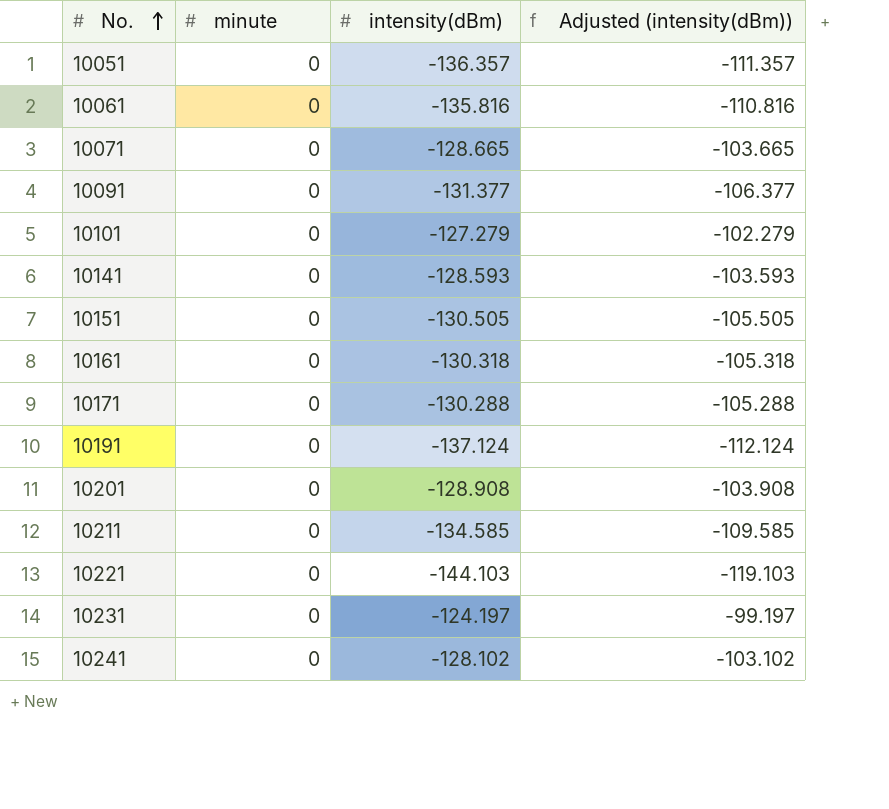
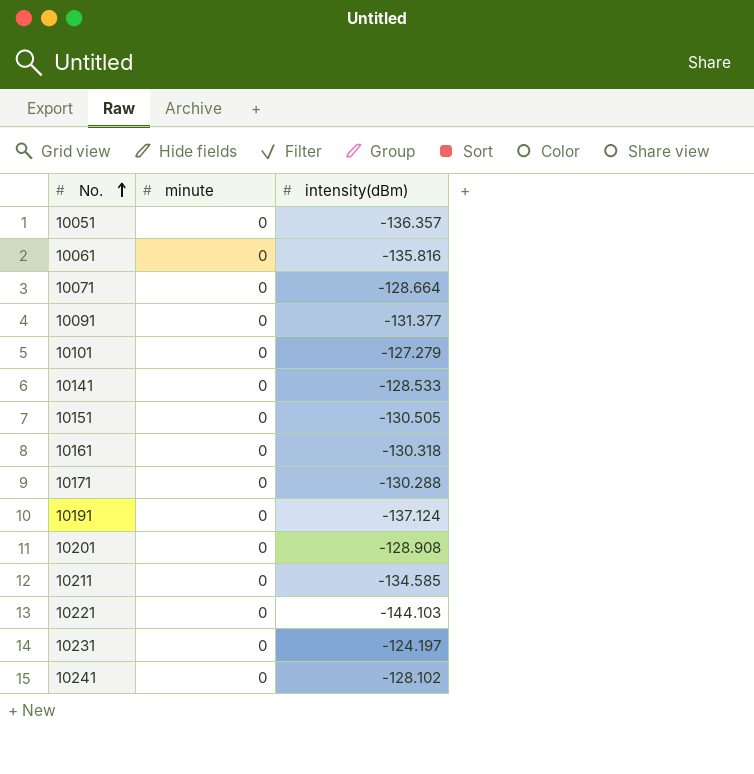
column Adjusted (intensity(dBm)) | formula: [intensity(dBm)] + 25 -> none
10071 | intensity(dBm): -128.665 -> -128.664
10141 | intensity(dBm): -128.593 -> -128.533

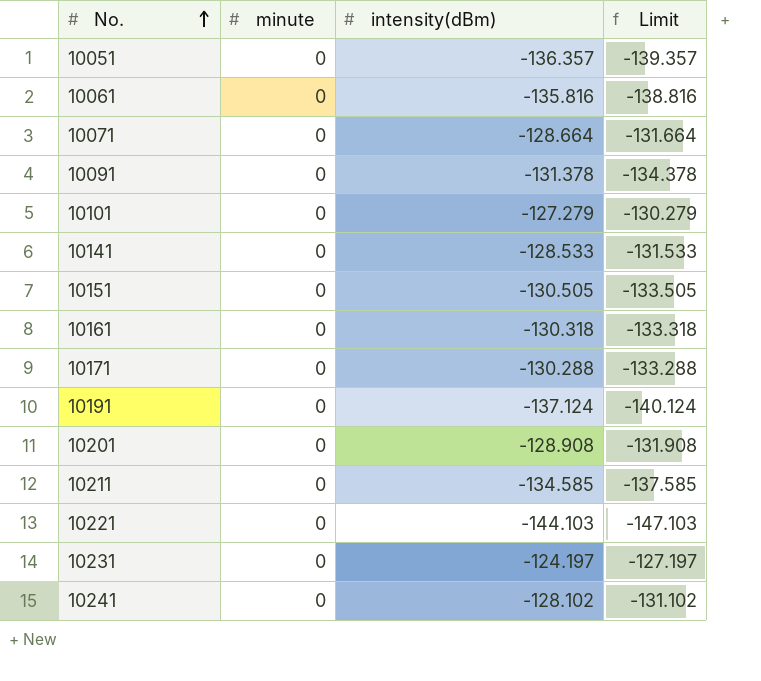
column Limit | formula: none -> [intensity(dBm)] - 3
10091 | intensity(dBm): -131.377 -> -131.378

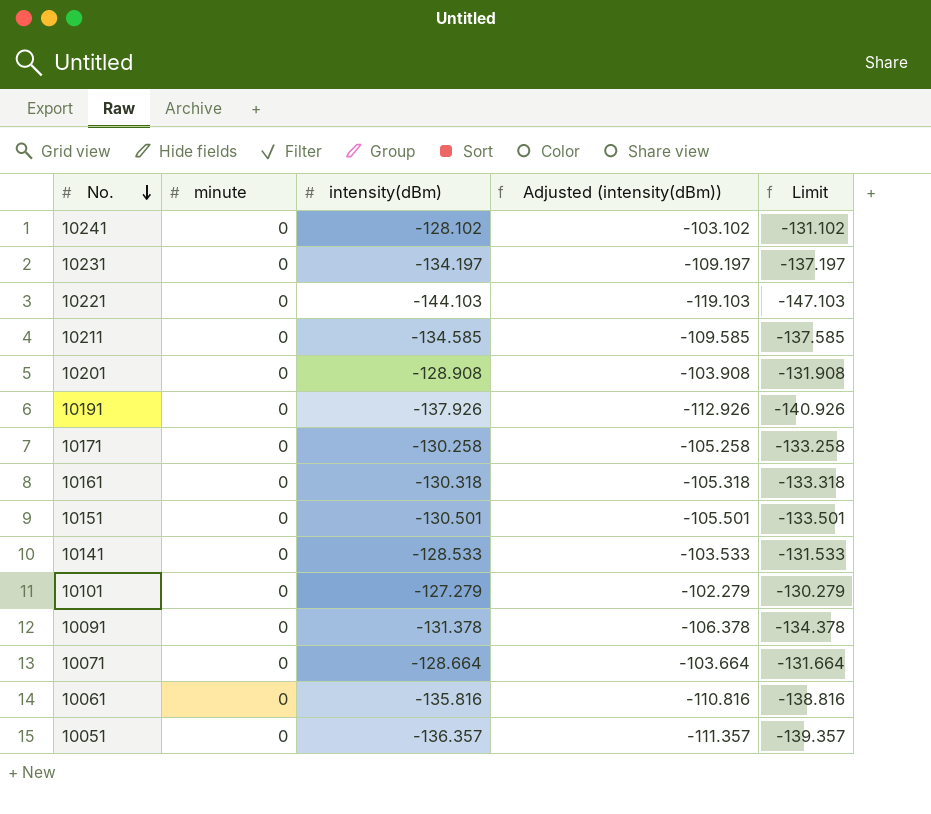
row order: No. ascending -> No. descending
column Adjusted (intensity(dBm)) | formula: none -> [intensity(dBm)] + 25
10231 | intensity(dBm): -124.197 -> -134.197
10231 | Limit: -127.197 -> -137.197
10191 | intensity(dBm): -137.124 -> -137.926
10191 | Limit: -140.124 -> -140.926
10171 | intensity(dBm): -130.288 -> -130.258
10171 | Limit: -133.288 -> -133.258
10151 | intensity(dBm): -130.505 -> -130.501
10151 | Limit: -133.505 -> -133.501

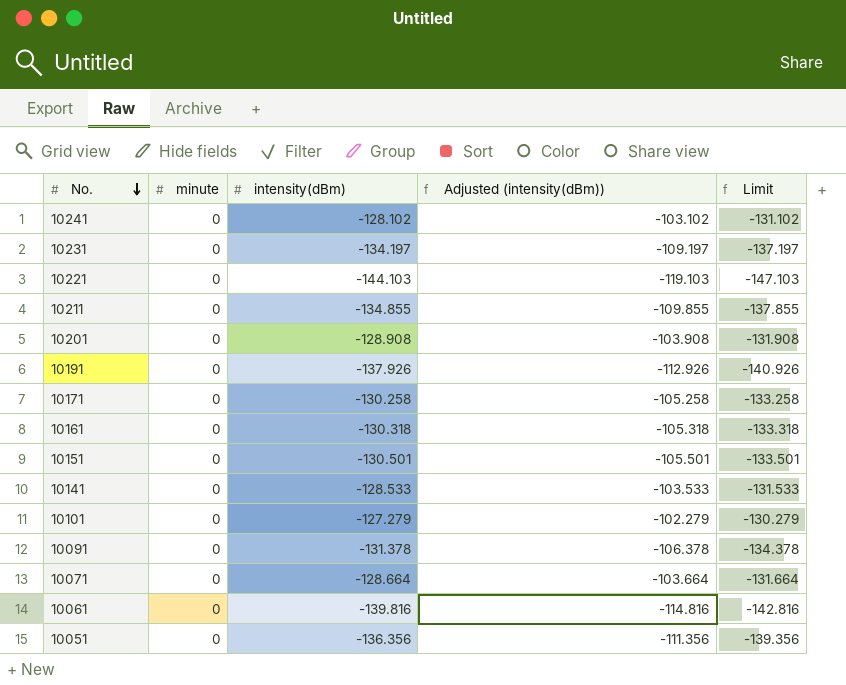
10211 | intensity(dBm): -134.585 -> -134.855
10211 | Adjusted (intensity(dBm)): -109.585 -> -109.855
10211 | Limit: -137.585 -> -137.855
10061 | intensity(dBm): -135.816 -> -139.816
10061 | Adjusted (intensity(dBm)): -110.816 -> -114.816
10061 | Limit: -138.816 -> -142.816
10051 | intensity(dBm): -136.357 -> -136.356
10051 | Adjusted (intensity(dBm)): -111.357 -> -111.356
10051 | Limit: -139.357 -> -139.356

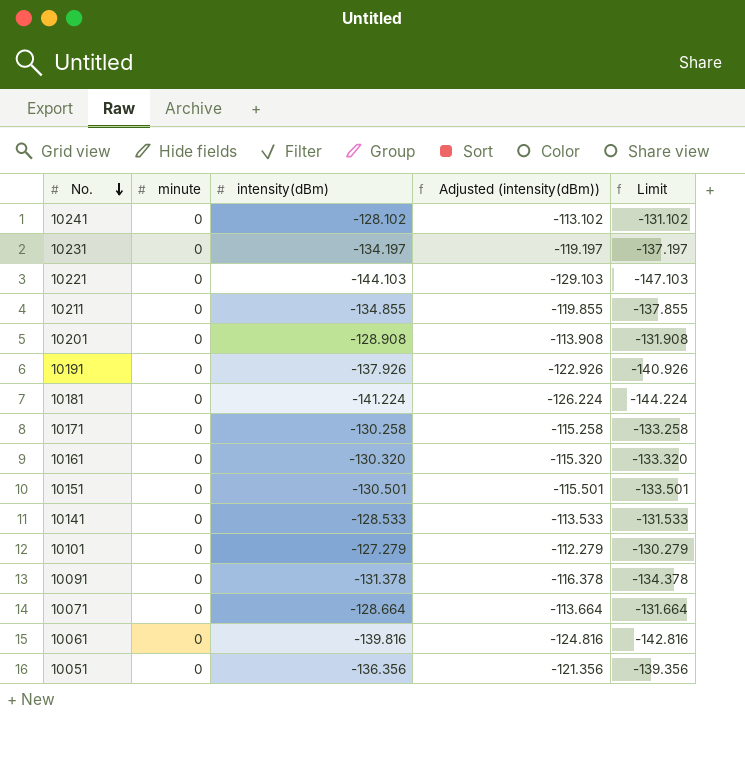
column Adjusted (intensity(dBm)) | formula: [intensity(dBm)] + 25 -> [intensity(dBm)] + 15
row 10181: none -> 0 | -141.224 | -126.224 | -144.224
10161 | intensity(dBm): -130.318 -> -130.320
10161 | Limit: -133.318 -> -133.320

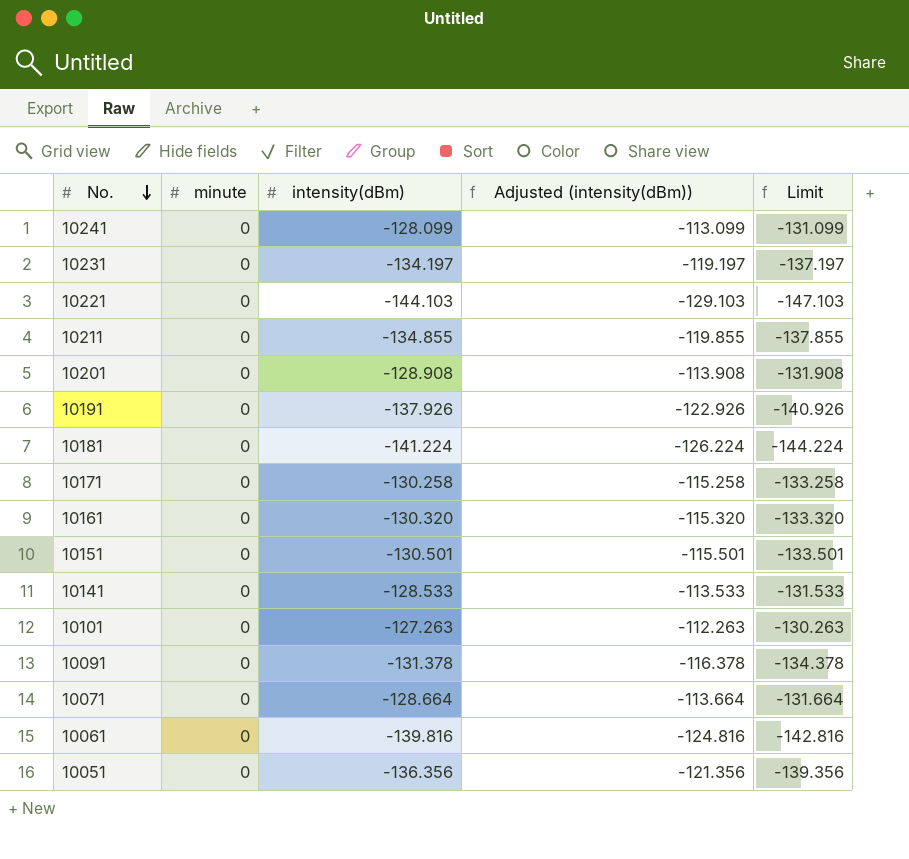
10241 | intensity(dBm): -128.102 -> -128.099
10241 | Adjusted (intensity(dBm)): -113.102 -> -113.099
10241 | Limit: -131.102 -> -131.099
10101 | intensity(dBm): -127.279 -> -127.263
10101 | Adjusted (intensity(dBm)): -112.279 -> -112.263
10101 | Limit: -130.279 -> -130.263

